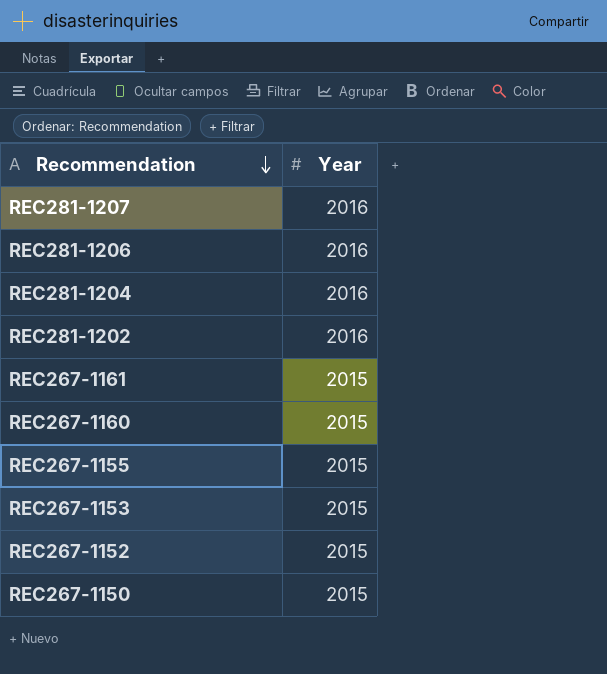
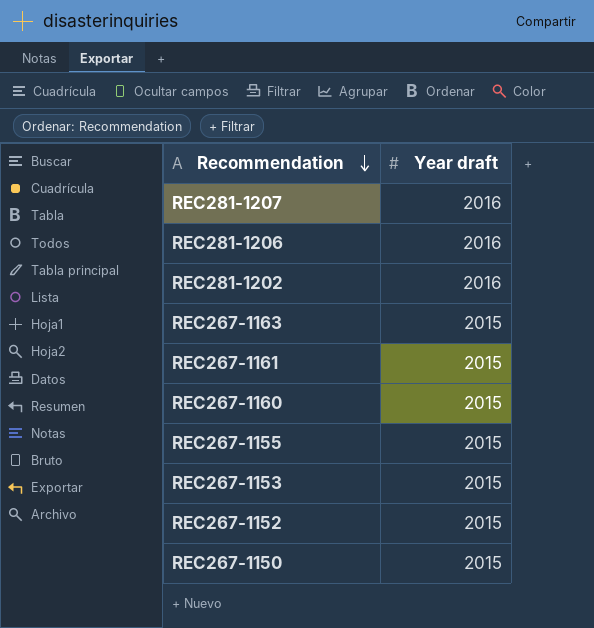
column name: Year -> Year draft
row REC281-1204: 2016 -> none
row REC267-1163: none -> 2015

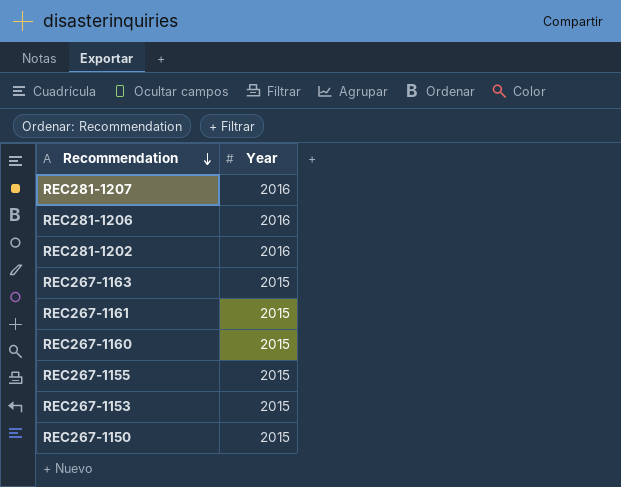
column name: Year draft -> Year
row REC267-1152: 2015 -> none

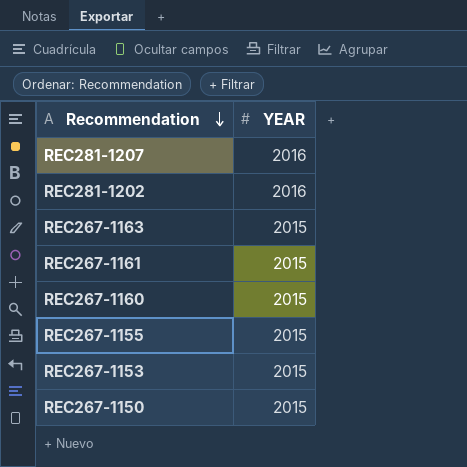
column name: Year -> YEAR
row REC281-1206: 2016 -> none

